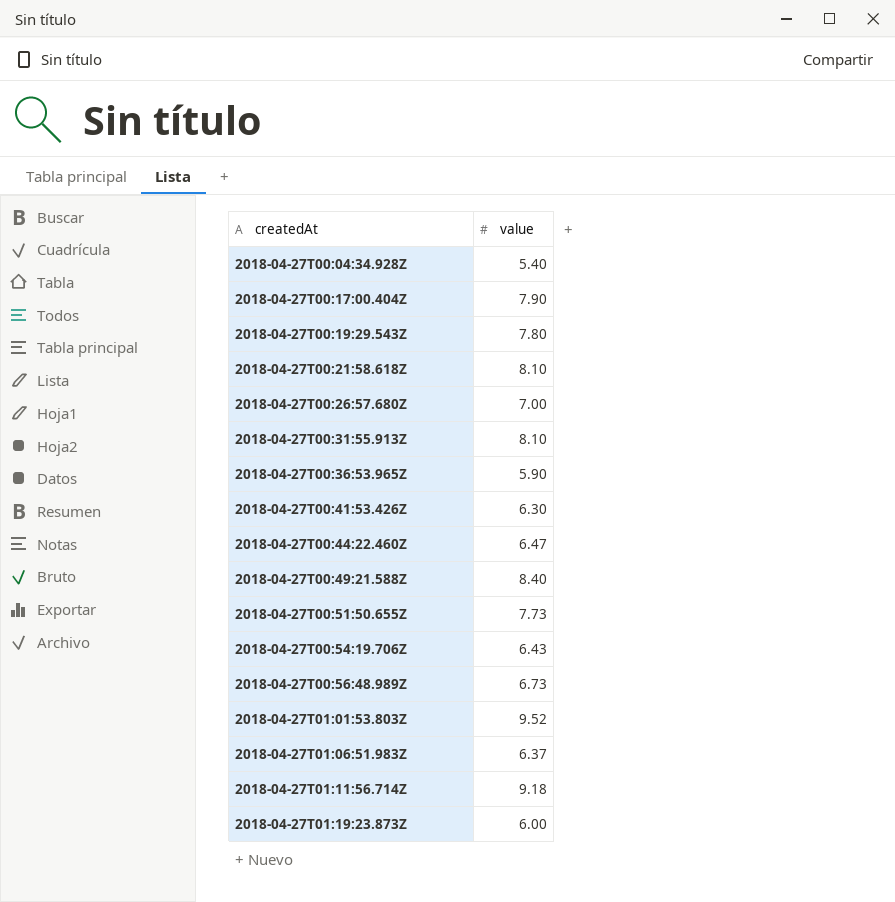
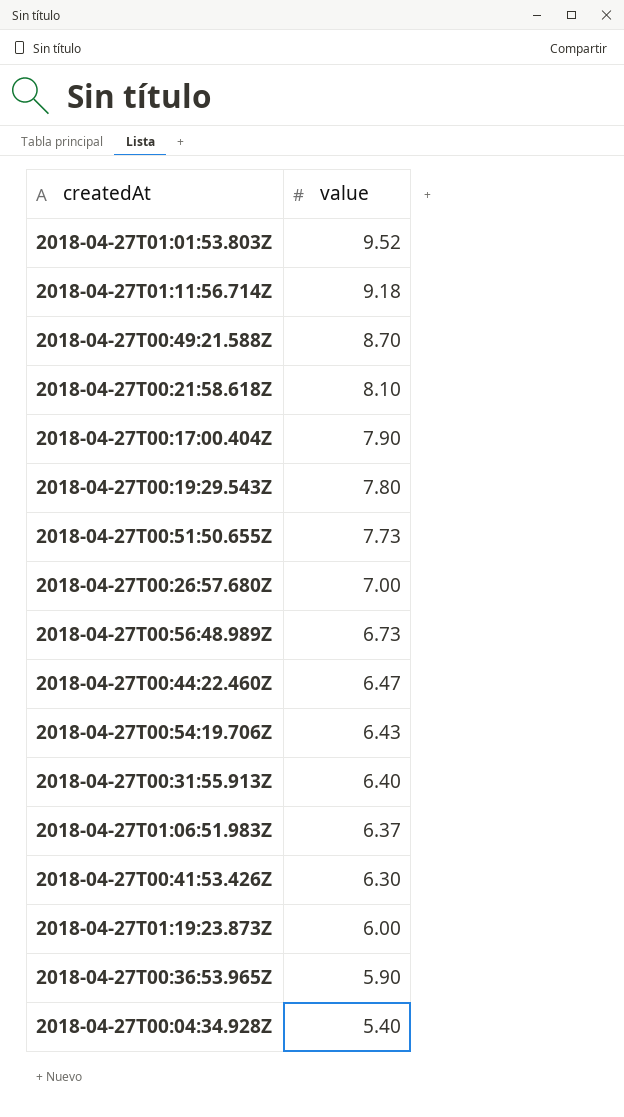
row order: createdAt ascending -> value descending
2018-04-27T00:49:21.588Z | value: 8.40 -> 8.70
2018-04-27T00:31:55.913Z | value: 8.10 -> 6.40

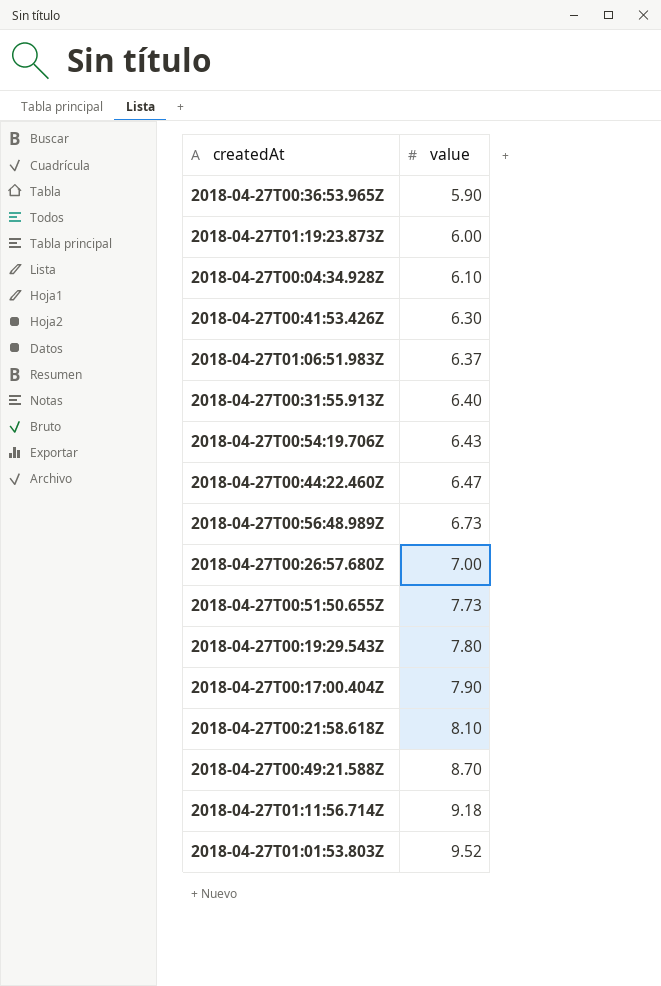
row order: value descending -> value ascending
2018-04-27T00:04:34.928Z | value: 5.40 -> 6.10

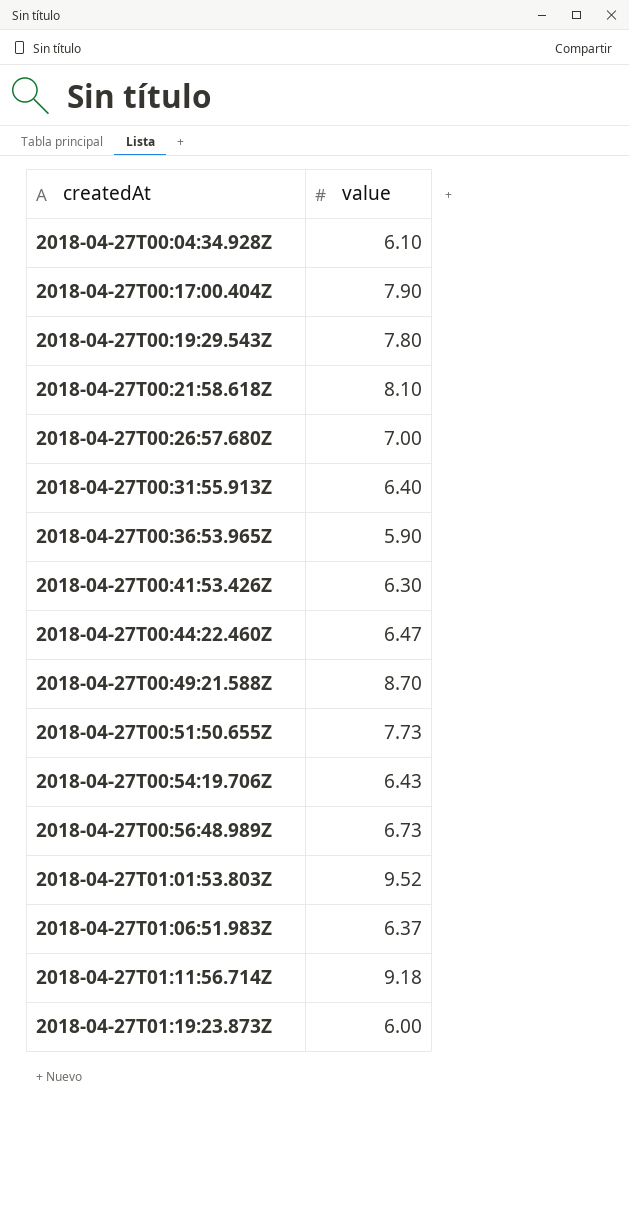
row order: value ascending -> createdAt ascending

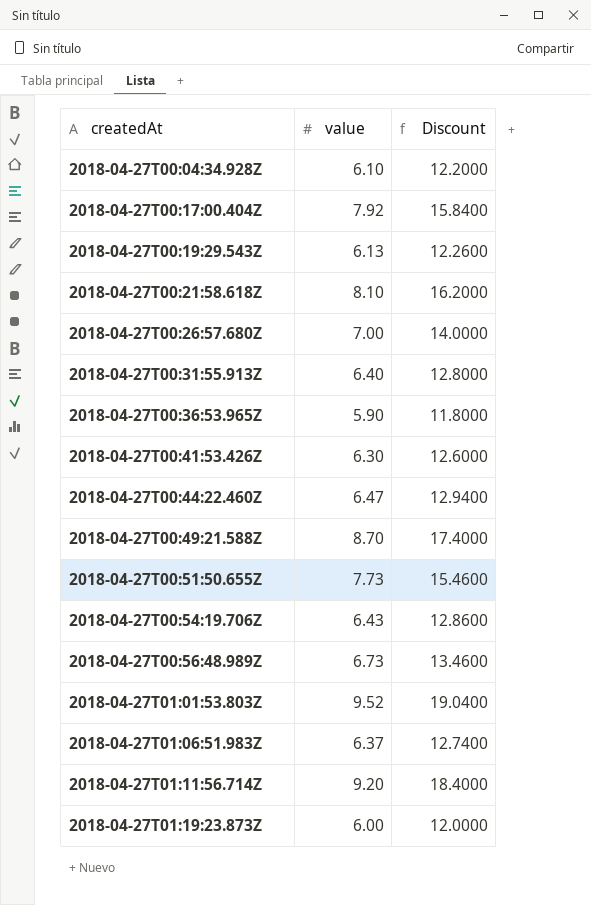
column Discount | formula: none -> [value] * 2
2018-04-27T00:17:00.404Z | value: 7.90 -> 7.92
2018-04-27T00:19:29.543Z | value: 7.80 -> 6.13
2018-04-27T01:11:56.714Z | value: 9.18 -> 9.20

